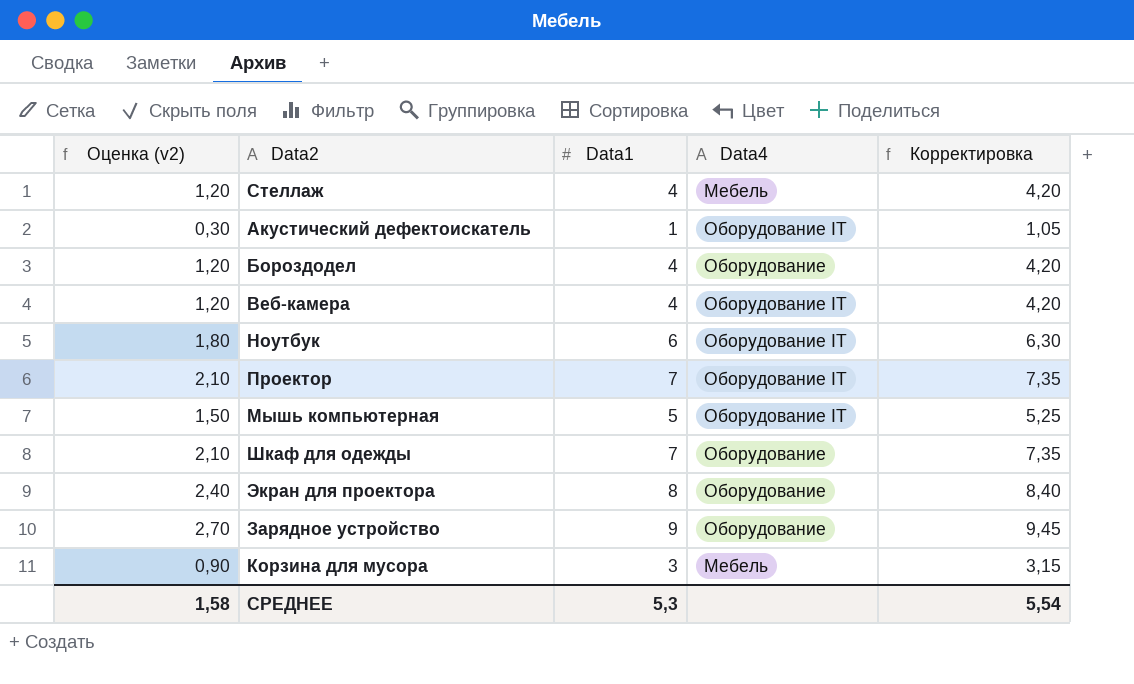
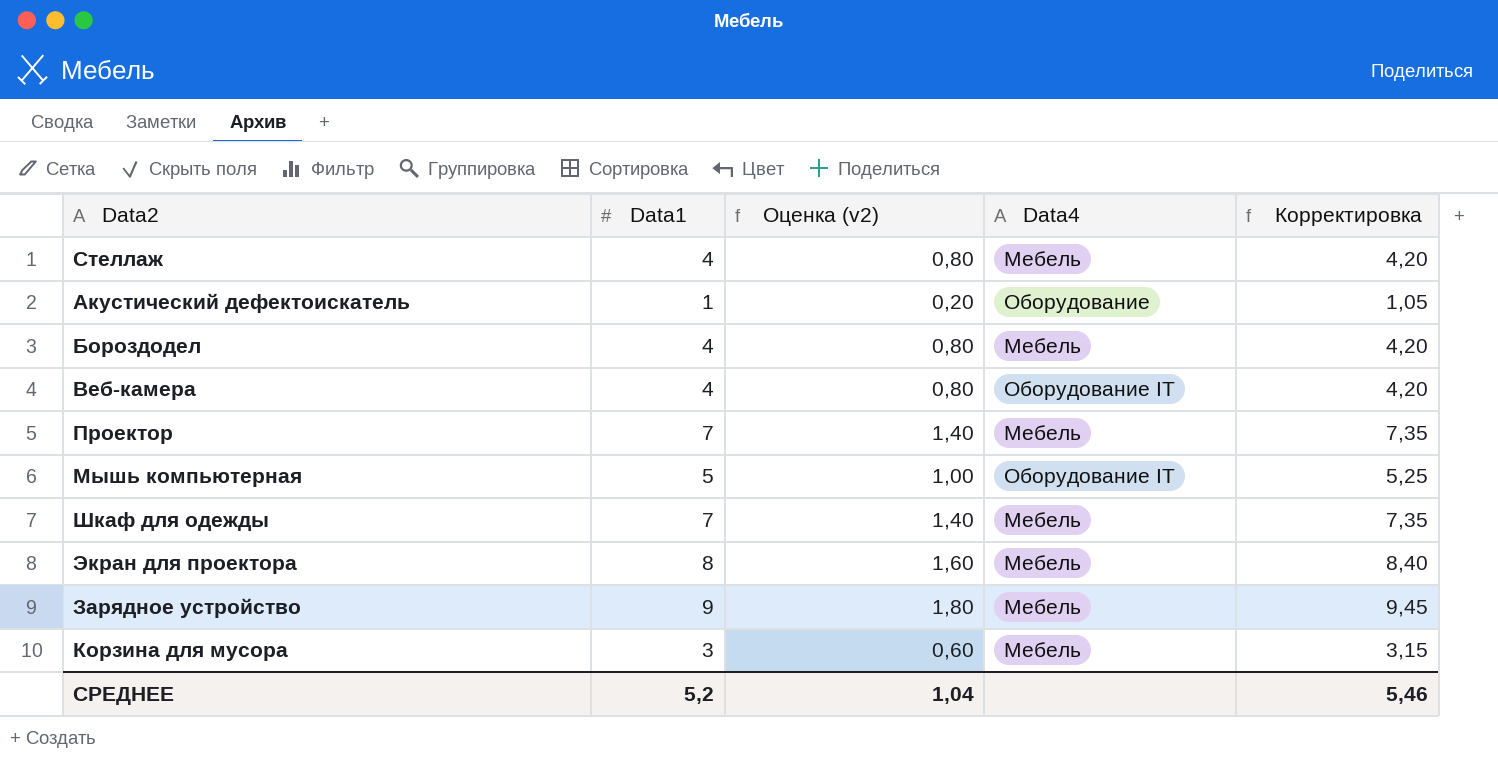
column Оценка (v2) | formula: [Data1] * 0,3 -> [Data1] * 0,2
column Оценка (v2) | position: 1 -> 3
row Ноутбук: 1,80 | 6 | Оборудование IT | 6,30 -> none
Акустический дефектоискатель | Data4: Оборудование IT -> Оборудование
Бороздодел | Data4: Оборудование -> Мебель
Проектор | Data4: Оборудование IT -> Мебель
Шкаф для одежды | Data4: Оборудование -> Мебель
Экран для проектора | Data4: Оборудование -> Мебель
Зарядное устройство | Data4: Оборудование -> Мебель
СРЕДНЕЕ | Data1: 5,3 -> 5,2
СРЕДНЕЕ | Оценка (v2): 1,58 -> 1,04
СРЕДНЕЕ | Корректировка: 5,54 -> 5,46

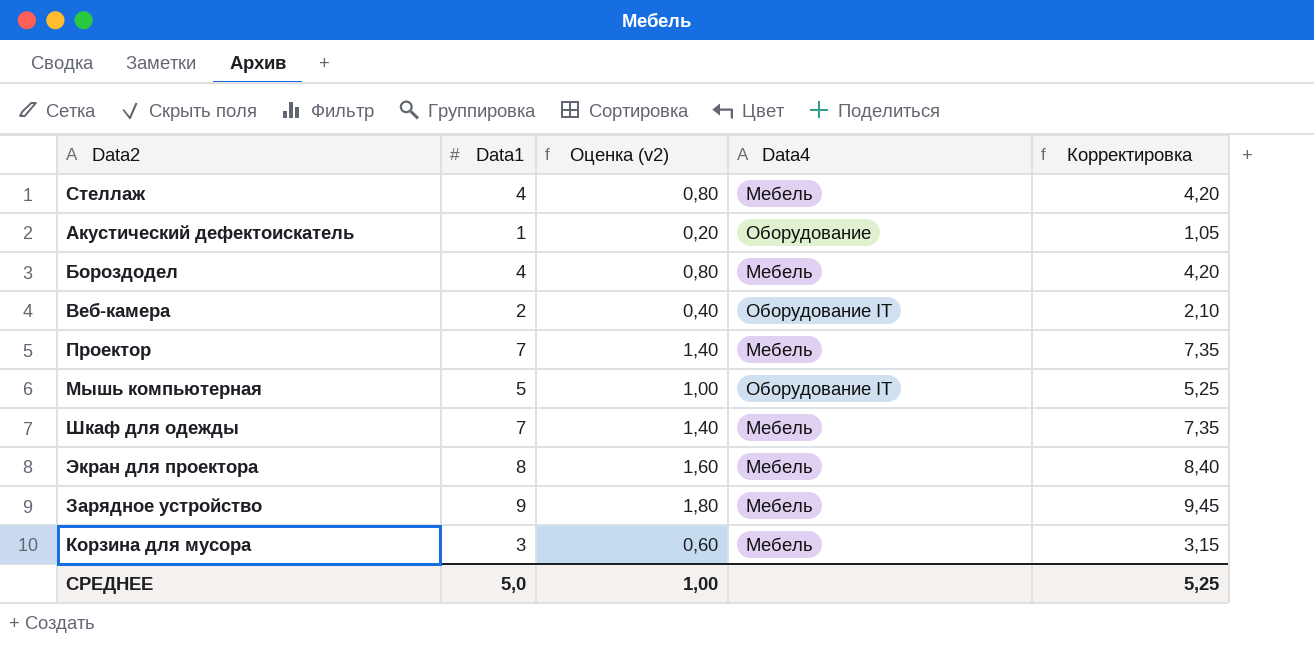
Веб-камера | Data1: 4 -> 2
Веб-камера | Оценка (v2): 0,80 -> 0,40
Веб-камера | Корректировка: 4,20 -> 2,10
СРЕДНЕЕ | Data1: 5,2 -> 5,0
СРЕДНЕЕ | Оценка (v2): 1,04 -> 1,00
СРЕДНЕЕ | Корректировка: 5,46 -> 5,25

